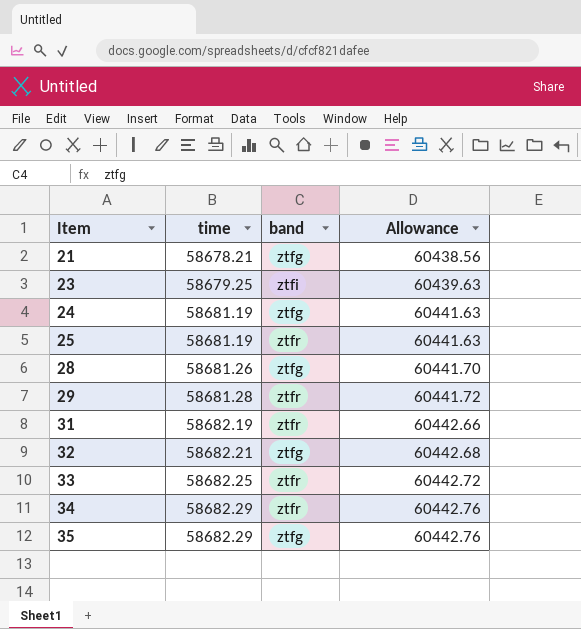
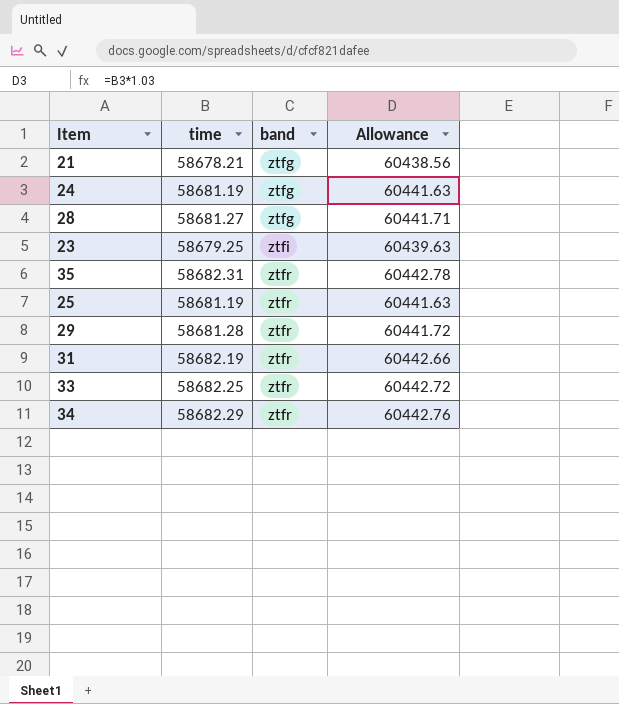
row order: Item ascending -> band ascending
row 32: 58682.21 | ztfg | 60442.68 -> none
28 | time: 58681.26 -> 58681.27
28 | Allowance: 60441.70 -> 60441.71
35 | time: 58682.29 -> 58682.31
35 | band: ztfg -> ztfr
35 | Allowance: 60442.76 -> 60442.78

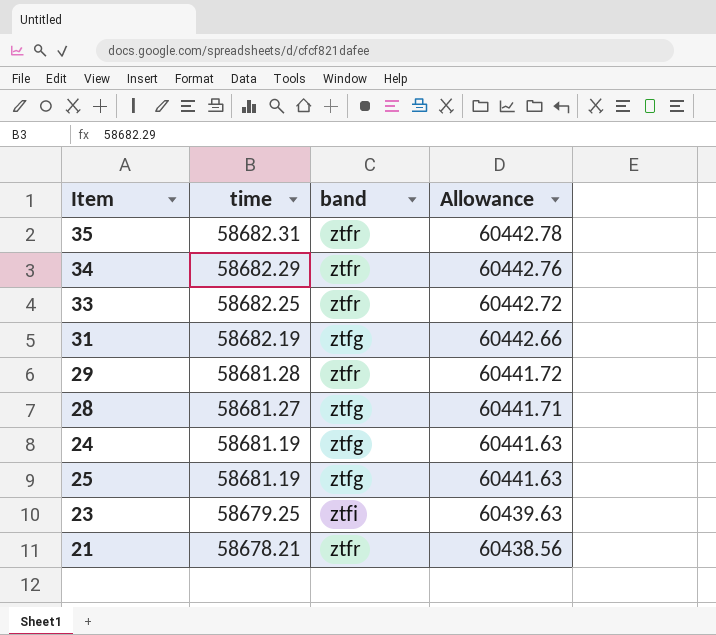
row order: band ascending -> time descending
31 | band: ztfr -> ztfg
25 | band: ztfr -> ztfg
21 | band: ztfg -> ztfr

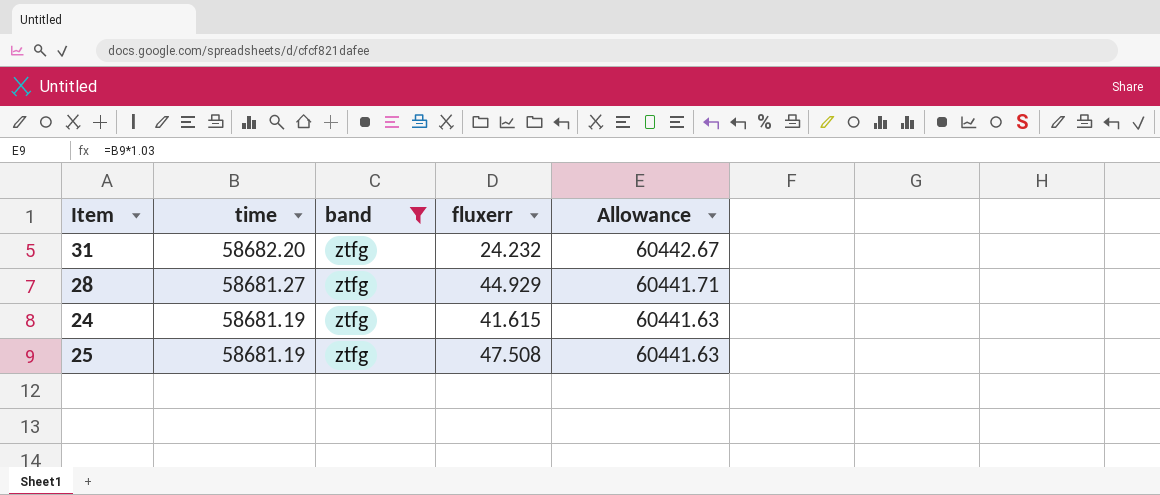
filter: none -> band = ztfg
column fluxerr | position: none -> 4
31 | time: 58682.19 -> 58682.20
31 | Allowance: 60442.66 -> 60442.67

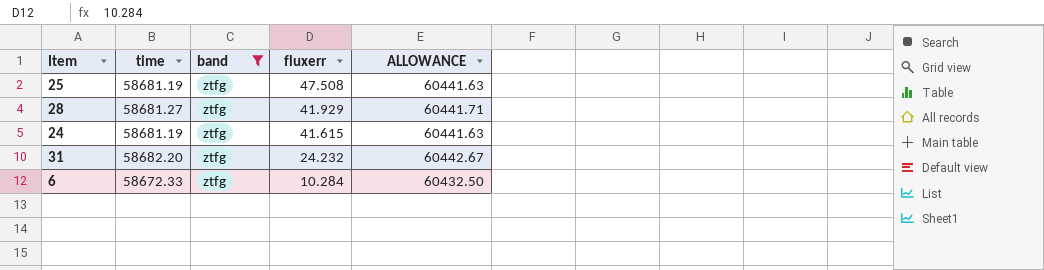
row order: time descending -> fluxerr descending
column name: Allowance -> ALLOWANCE
28 | fluxerr: 44.929 -> 41.929
row 6: none -> 58672.33 | ztfg | 10.284 | 60432.50

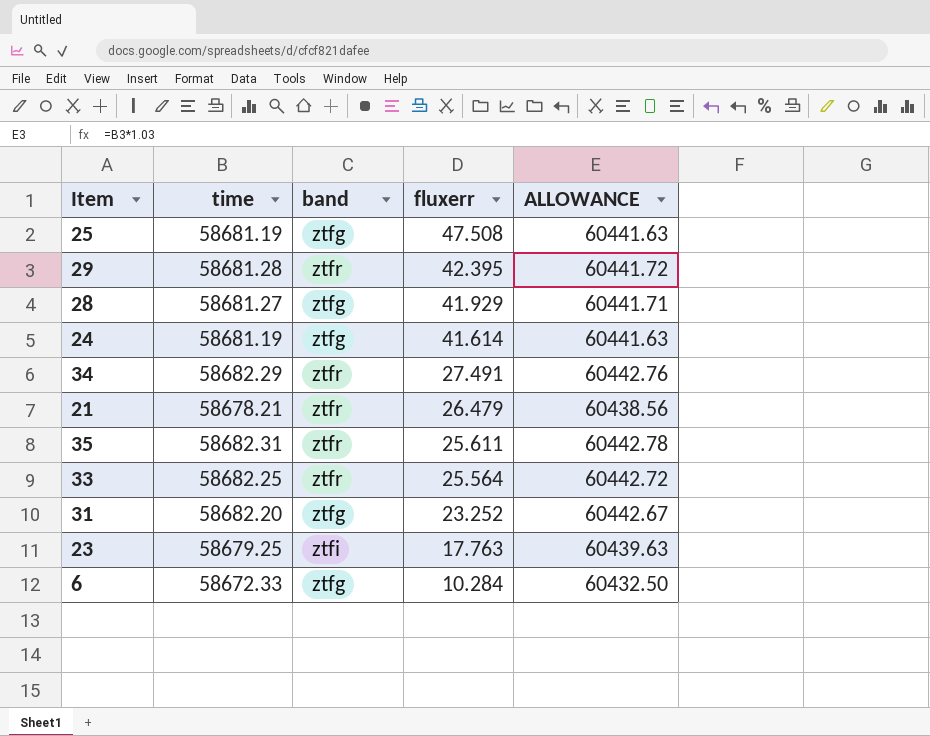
filter: band = ztfg -> none
24 | fluxerr: 41.615 -> 41.614
31 | fluxerr: 24.232 -> 23.252

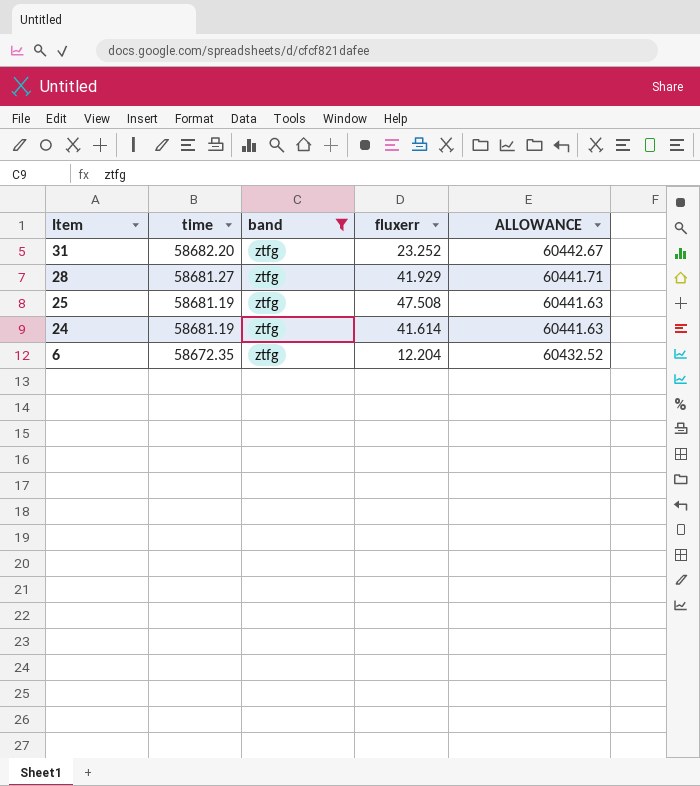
filter: none -> band = ztfg
row order: fluxerr descending -> Item descending
6 | time: 58672.33 -> 58672.35
6 | fluxerr: 10.284 -> 12.204
6 | ALLOWANCE: 60432.50 -> 60432.52

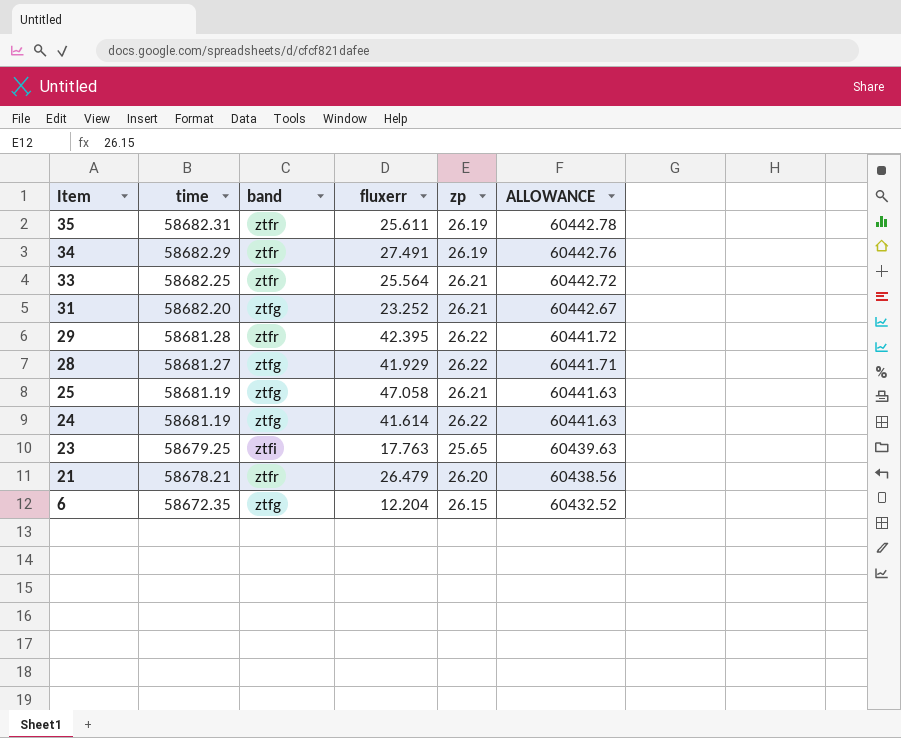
filter: band = ztfg -> none
column zp | position: none -> 5
25 | fluxerr: 47.508 -> 47.058

